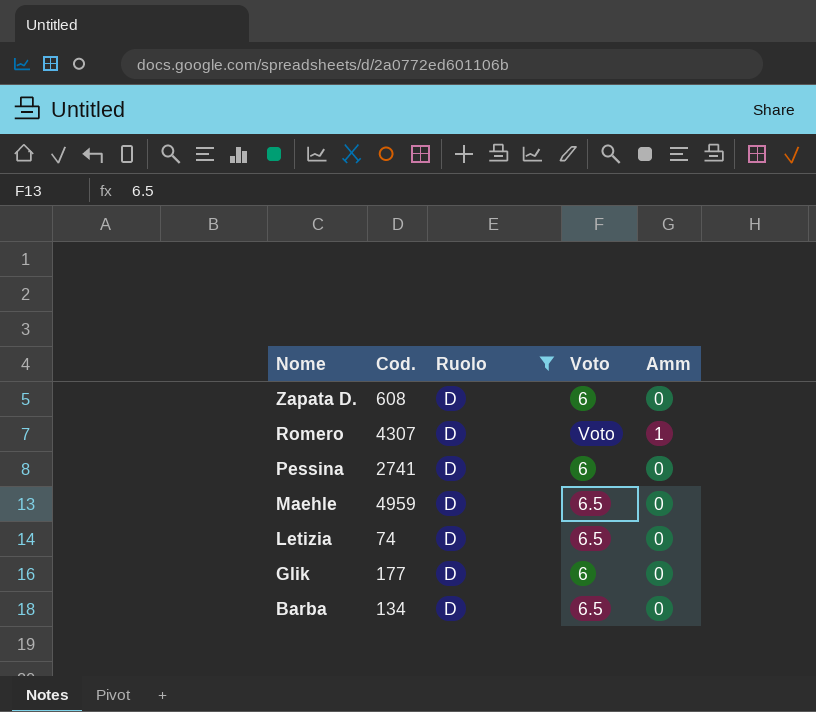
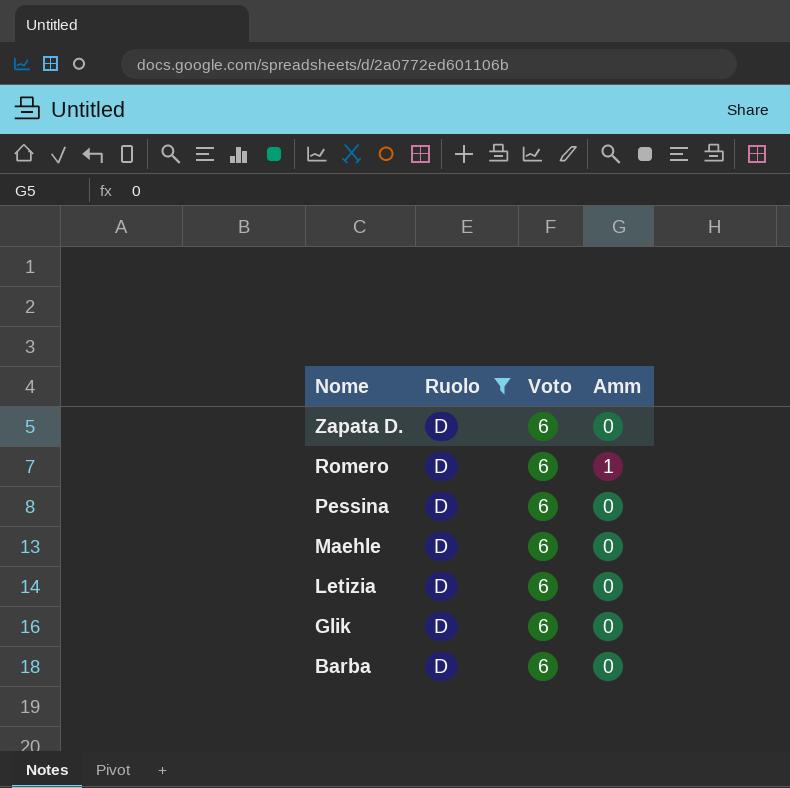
column Cod. | position: 2 -> none
Romero | Voto: Voto -> 6
Maehle | Voto: 6.5 -> 6
Letizia | Voto: 6.5 -> 6
Barba | Voto: 6.5 -> 6

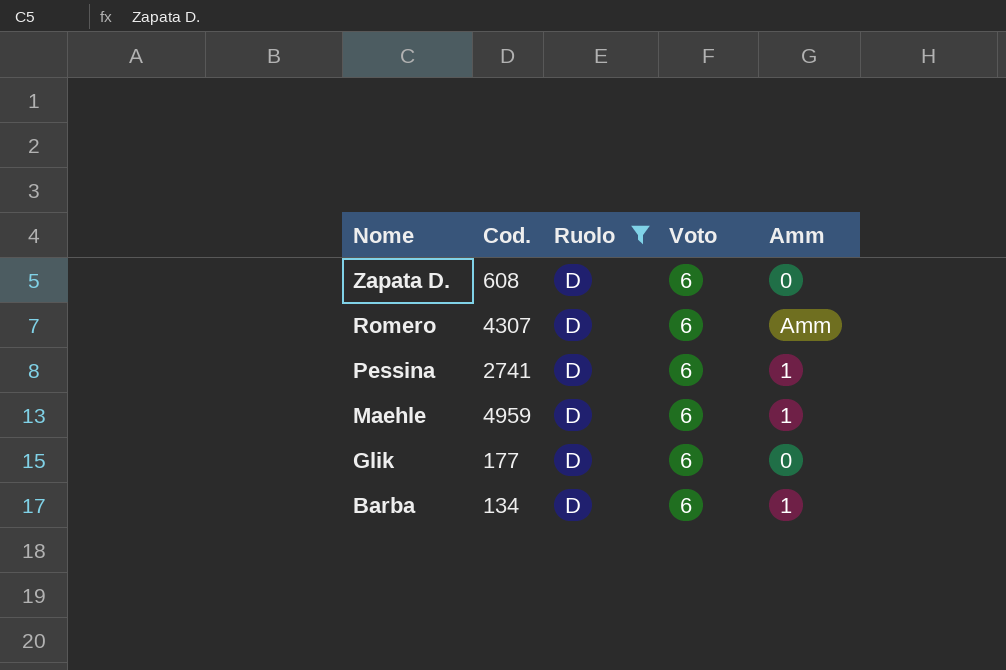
column Cod. | position: none -> 2
row Letizia: D | 6 | 0 -> none
Romero | Amm: 1 -> Amm
Pessina | Amm: 0 -> 1
Maehle | Amm: 0 -> 1
Barba | Amm: 0 -> 1

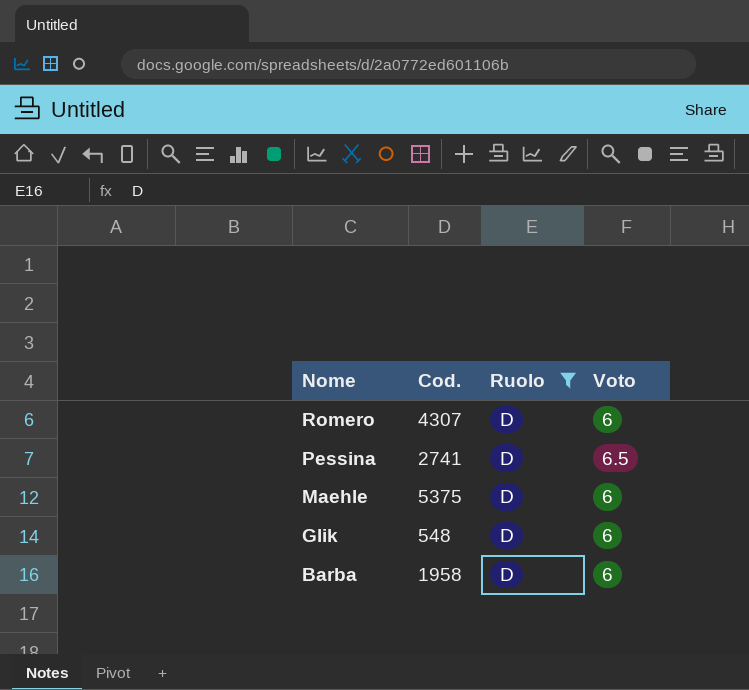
column Amm | position: 5 -> none
row Zapata D.: 608 | D | 6 | 0 -> none
Pessina | Voto: 6 -> 6.5
Maehle | Cod.: 4959 -> 5375
Glik | Cod.: 177 -> 548
Barba | Cod.: 134 -> 1958

